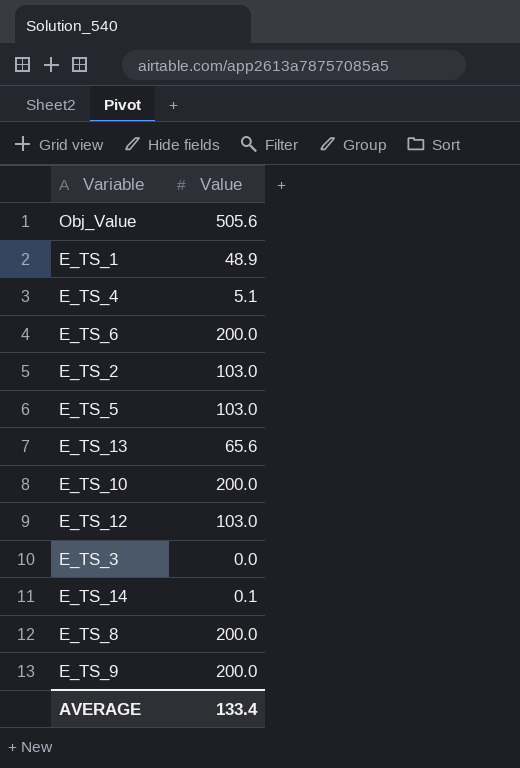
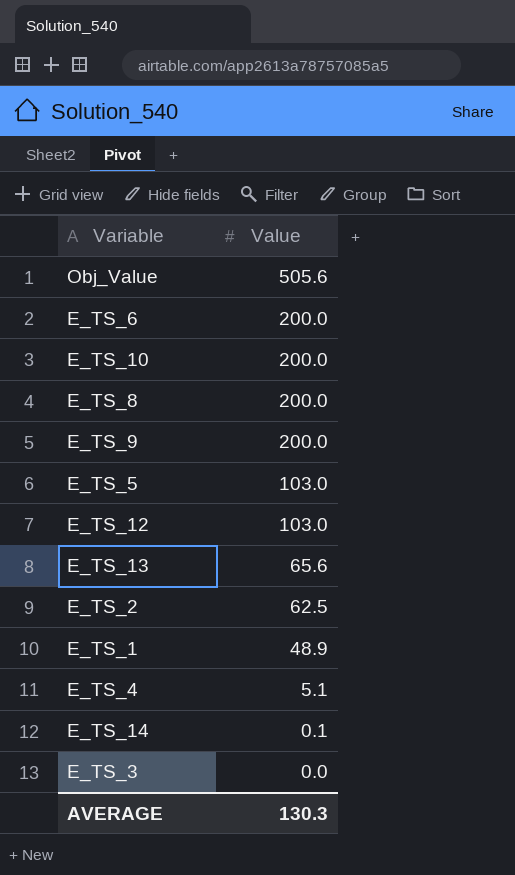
row order: none -> Value descending
E_TS_2 | Value: 103.0 -> 62.5
AVERAGE | Value: 133.4 -> 130.3

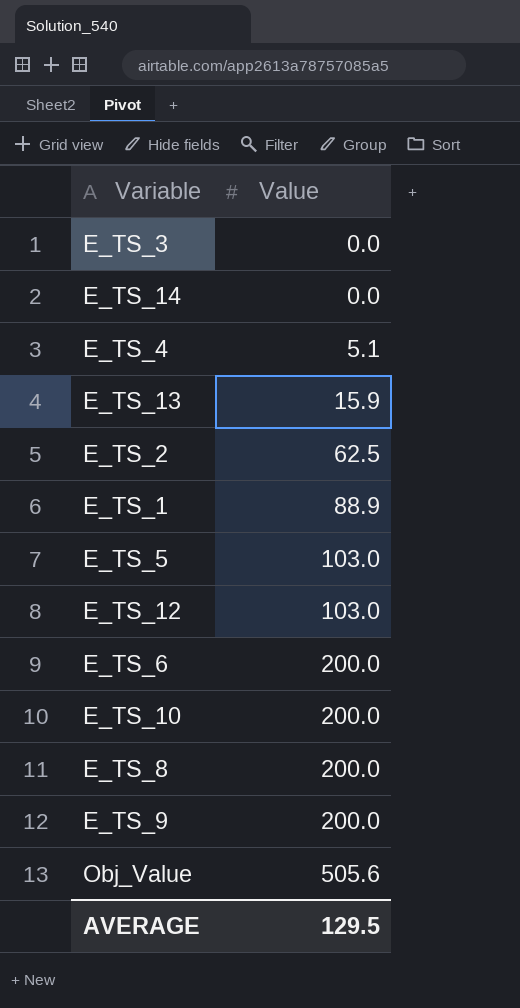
row order: Value descending -> Value ascending
E_TS_14 | Value: 0.1 -> 0.0
E_TS_13 | Value: 65.6 -> 15.9
E_TS_1 | Value: 48.9 -> 88.9
AVERAGE | Value: 130.3 -> 129.5

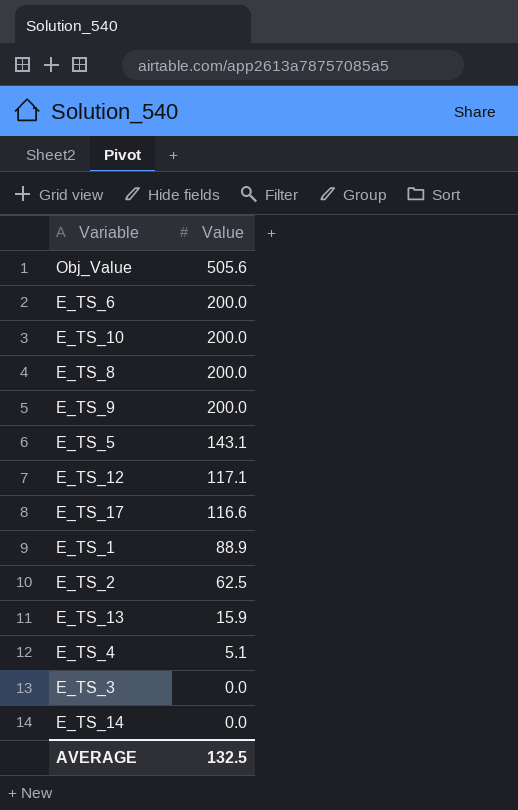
row order: Value ascending -> Value descending
E_TS_5 | Value: 103.0 -> 143.1
E_TS_12 | Value: 103.0 -> 117.1
row E_TS_17: none -> 116.6
AVERAGE | Value: 129.5 -> 132.5

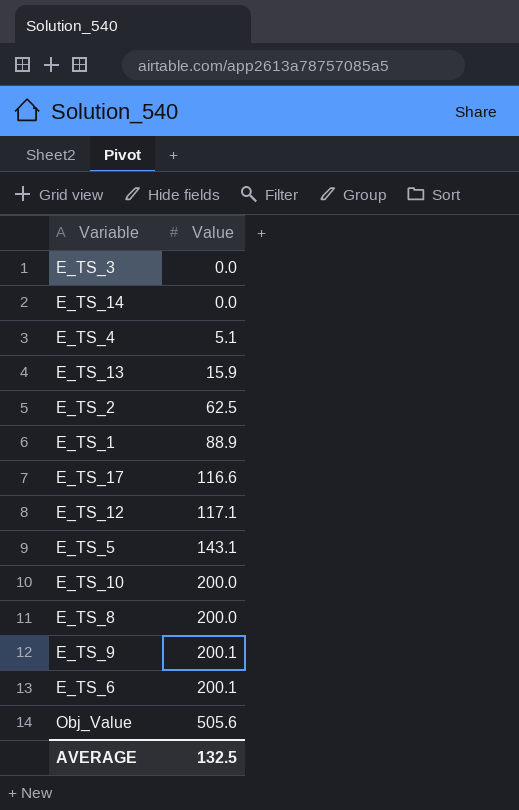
row order: Value descending -> Value ascending
E_TS_9 | Value: 200.0 -> 200.1
E_TS_6 | Value: 200.0 -> 200.1

